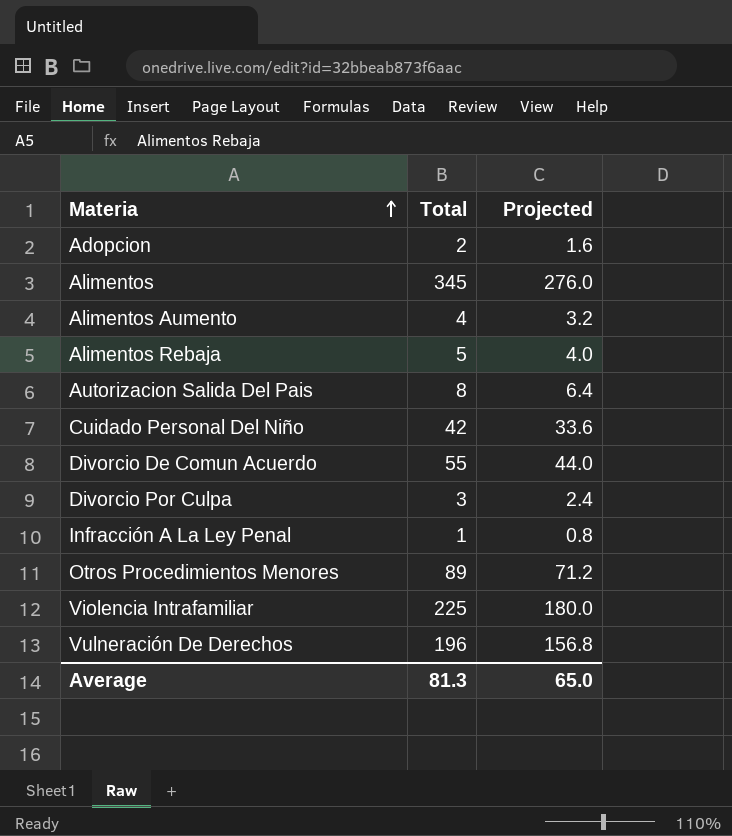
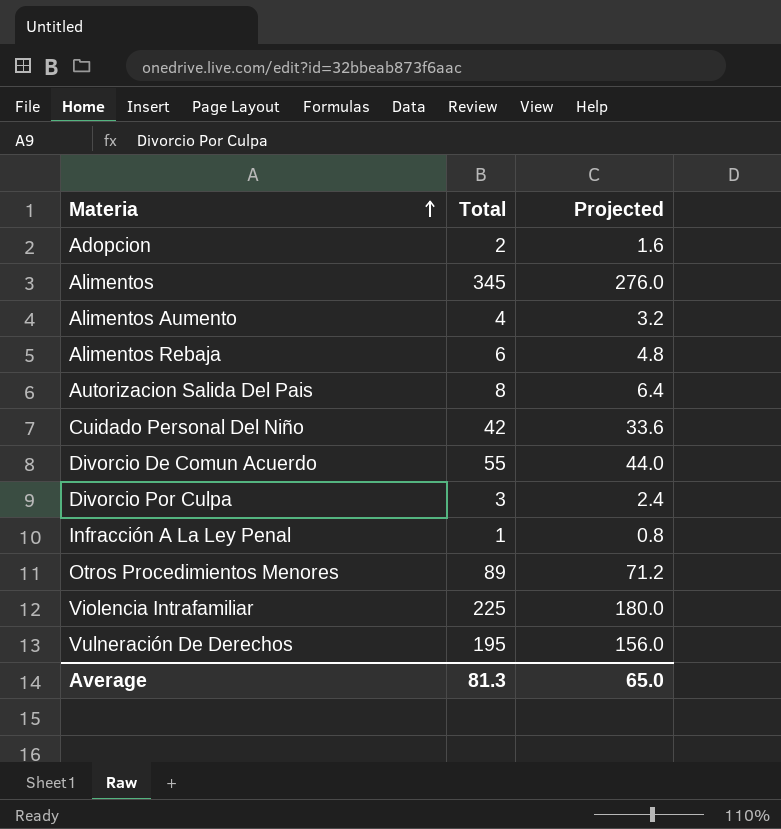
Alimentos Rebaja | Total: 5 -> 6
Alimentos Rebaja | Projected: 4.0 -> 4.8
Vulneración De Derechos | Total: 196 -> 195
Vulneración De Derechos | Projected: 156.8 -> 156.0

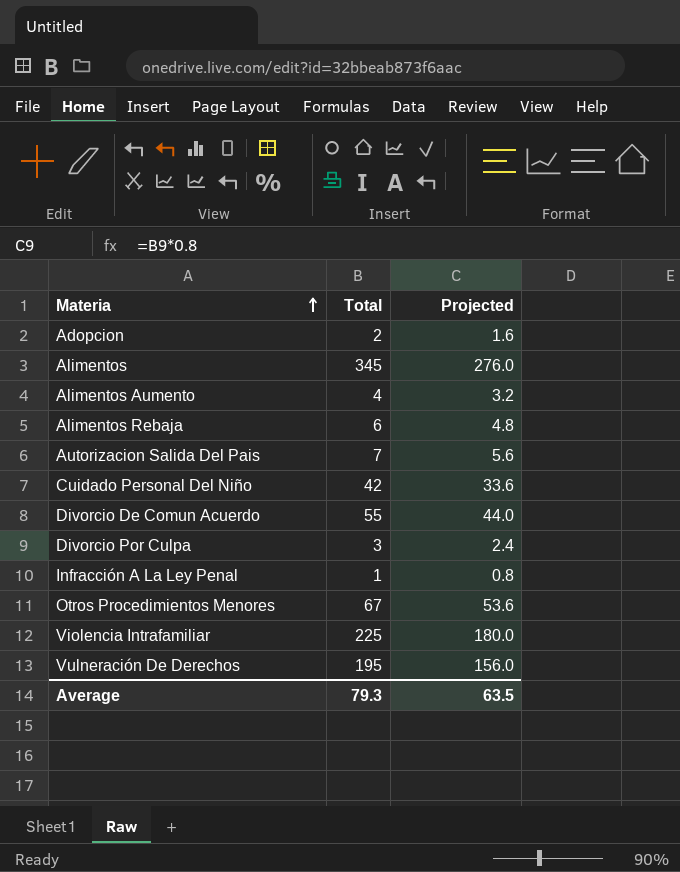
Autorizacion Salida Del Pais | Total: 8 -> 7
Autorizacion Salida Del Pais | Projected: 6.4 -> 5.6
Otros Procedimientos Menores | Total: 89 -> 67
Otros Procedimientos Menores | Projected: 71.2 -> 53.6
Average | Total: 81.3 -> 79.3
Average | Projected: 65.0 -> 63.5

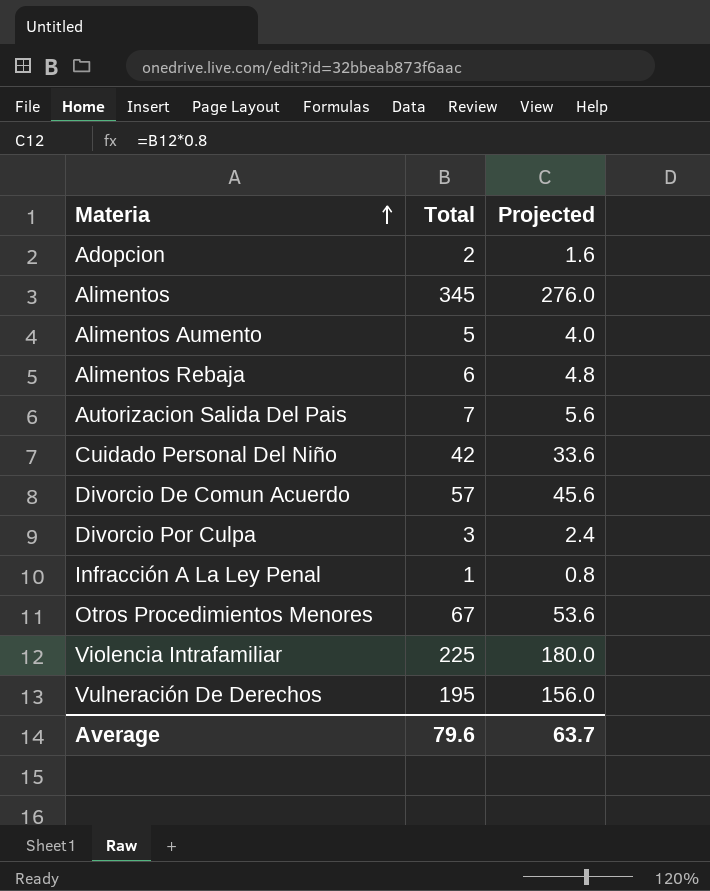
Alimentos Aumento | Total: 4 -> 5
Alimentos Aumento | Projected: 3.2 -> 4.0
Divorcio De Comun Acuerdo | Total: 55 -> 57
Divorcio De Comun Acuerdo | Projected: 44.0 -> 45.6
Average | Total: 79.3 -> 79.6
Average | Projected: 63.5 -> 63.7

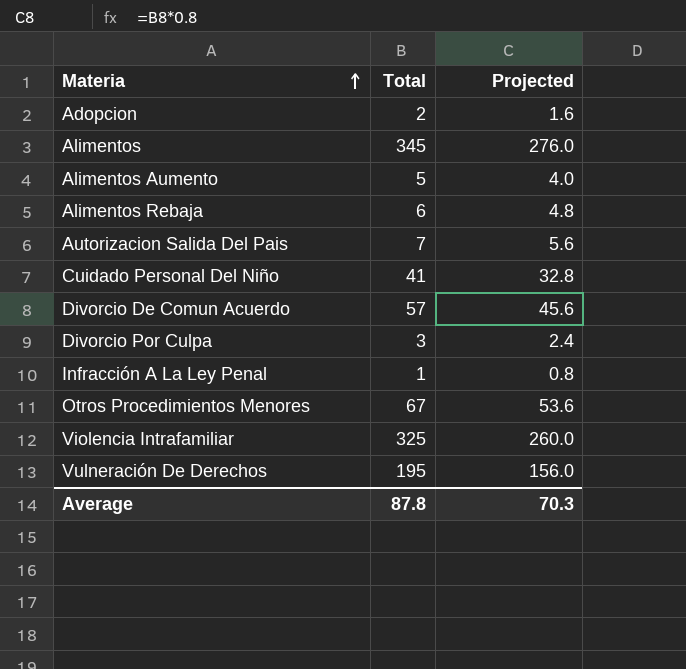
Cuidado Personal Del Niño | Total: 42 -> 41
Cuidado Personal Del Niño | Projected: 33.6 -> 32.8
Violencia Intrafamiliar | Total: 225 -> 325
Violencia Intrafamiliar | Projected: 180.0 -> 260.0
Average | Total: 79.6 -> 87.8
Average | Projected: 63.7 -> 70.3

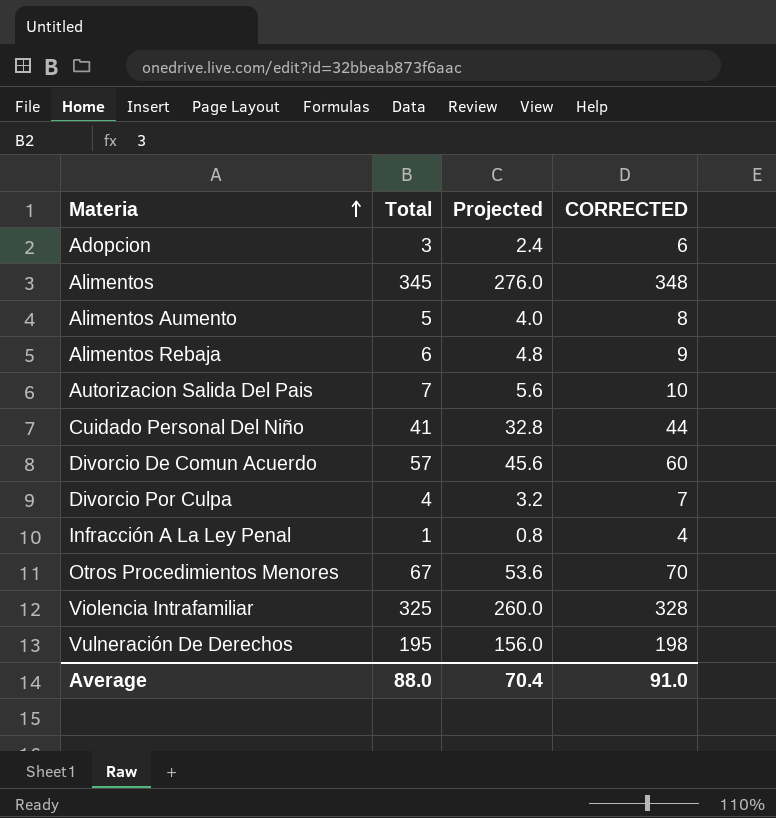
column CORRECTED | formula: none -> [Total] + 3
Adopcion | Total: 2 -> 3
Adopcion | Projected: 1.6 -> 2.4
Divorcio Por Culpa | Total: 3 -> 4
Divorcio Por Culpa | Projected: 2.4 -> 3.2
Average | Total: 87.8 -> 88.0
Average | Projected: 70.3 -> 70.4

